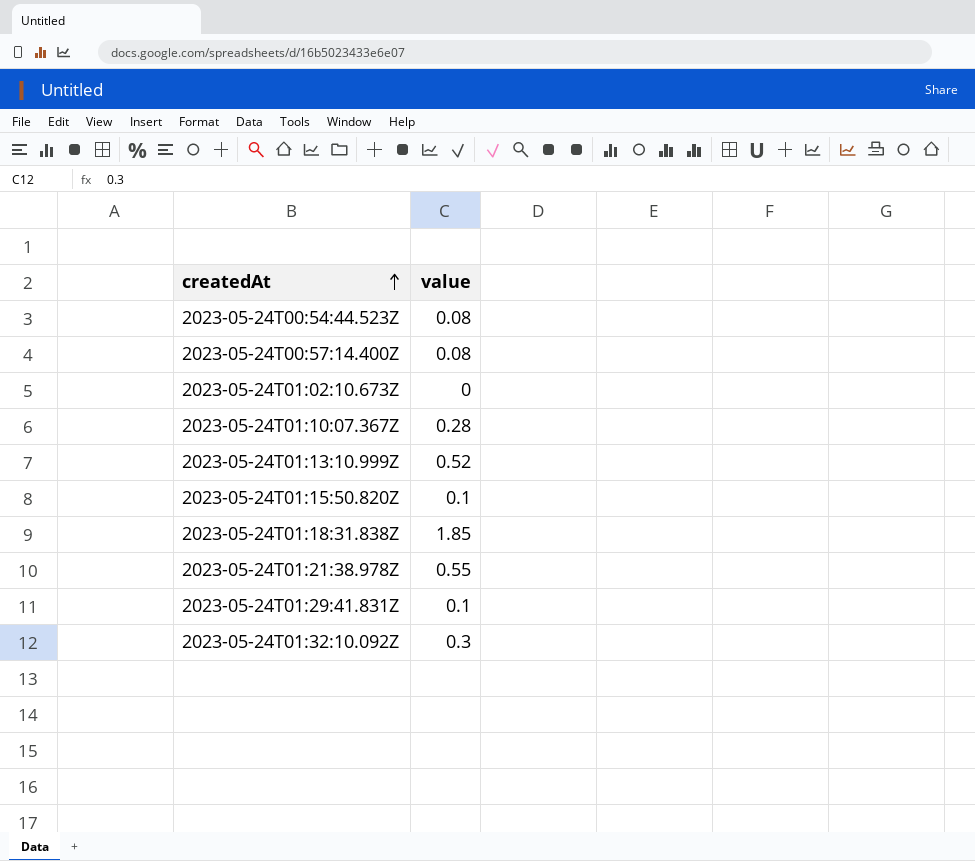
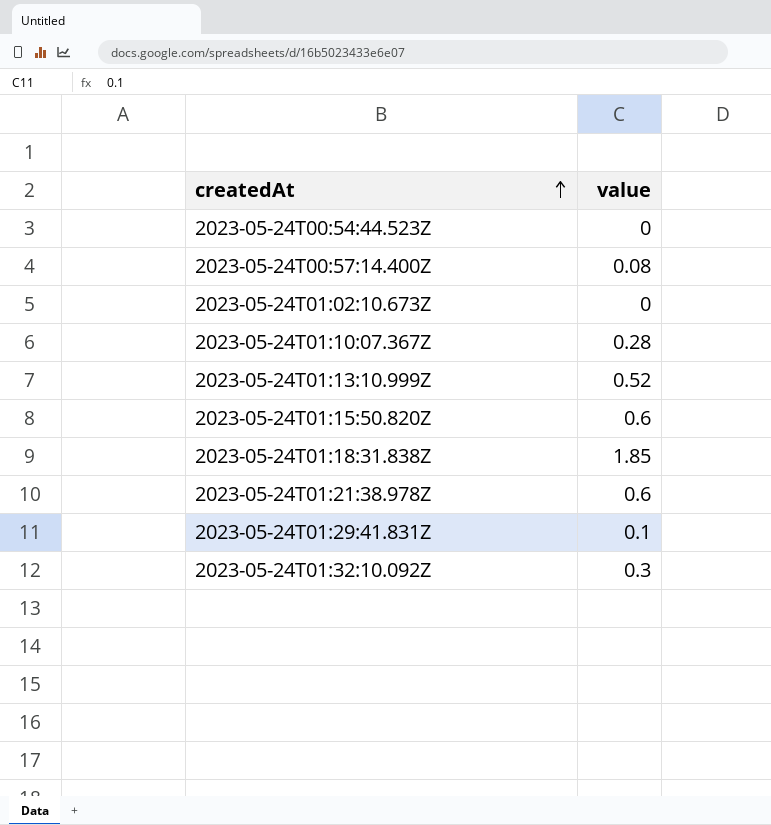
2023-05-24T00:54:44.523Z | value: 0.08 -> 0
2023-05-24T01:15:50.820Z | value: 0.1 -> 0.6
2023-05-24T01:21:38.978Z | value: 0.55 -> 0.6

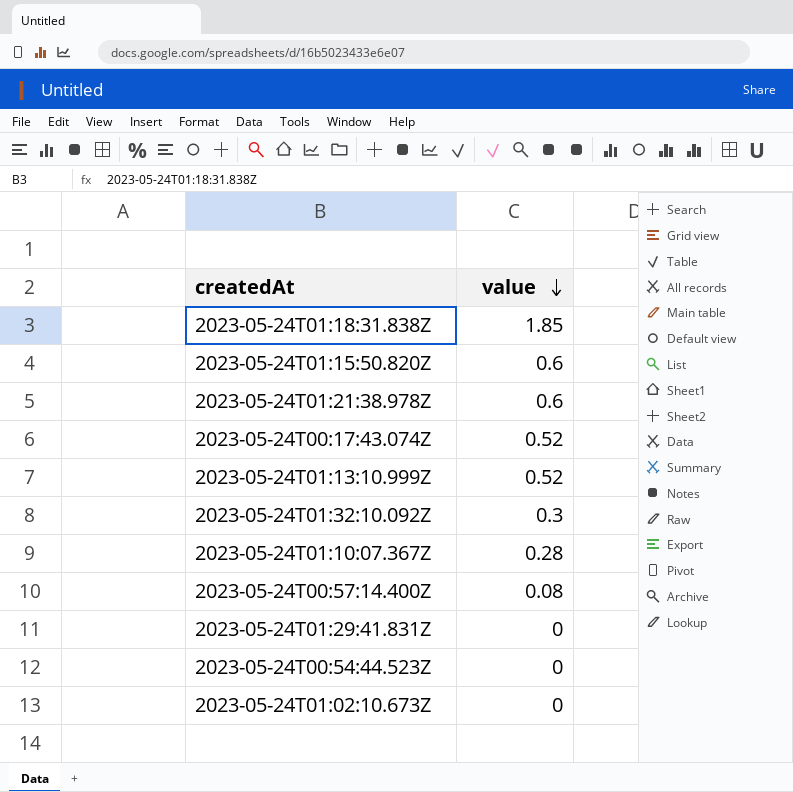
row order: createdAt ascending -> value descending
row 2023-05-24T00:17:43.074Z: none -> 0.52
2023-05-24T01:29:41.831Z | value: 0.1 -> 0

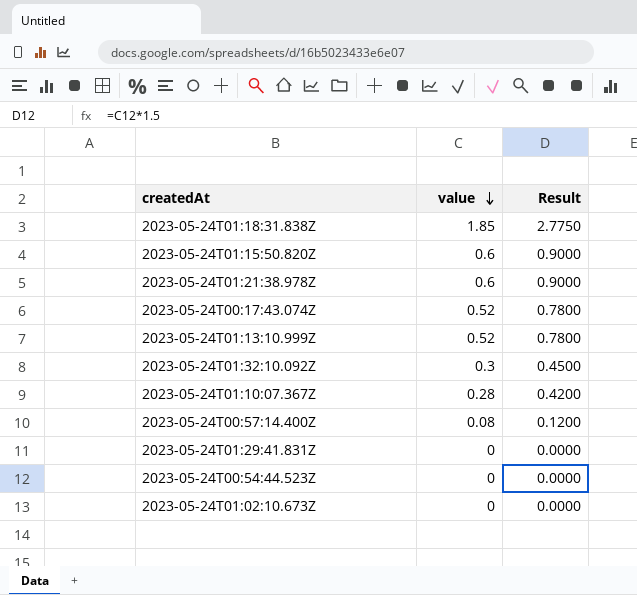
column Result | formula: none -> [value] * 1.5

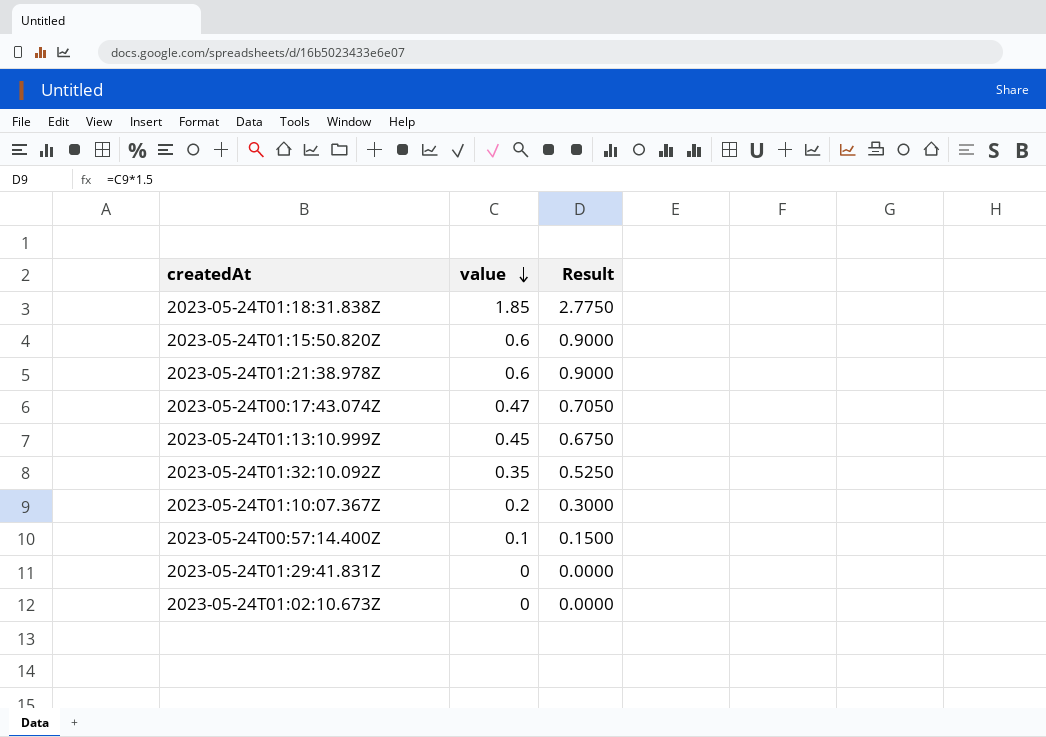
row 2023-05-24T00:54:44.523Z: 0 | 0.0000 -> none
2023-05-24T00:17:43.074Z | value: 0.52 -> 0.47
2023-05-24T00:17:43.074Z | Result: 0.7800 -> 0.7050
2023-05-24T01:13:10.999Z | value: 0.52 -> 0.45
2023-05-24T01:13:10.999Z | Result: 0.7800 -> 0.6750
2023-05-24T01:32:10.092Z | value: 0.3 -> 0.35
2023-05-24T01:32:10.092Z | Result: 0.4500 -> 0.5250
2023-05-24T01:10:07.367Z | value: 0.28 -> 0.2
2023-05-24T01:10:07.367Z | Result: 0.4200 -> 0.3000
2023-05-24T00:57:14.400Z | value: 0.08 -> 0.1
2023-05-24T00:57:14.400Z | Result: 0.1200 -> 0.1500

